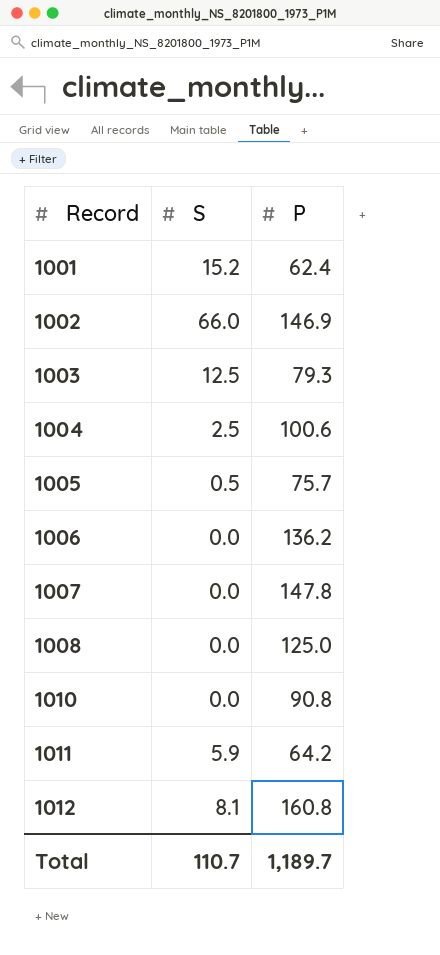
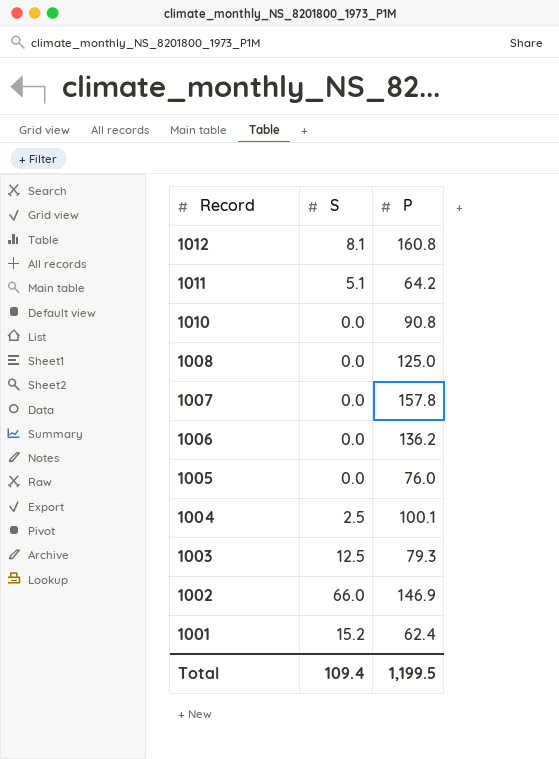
row order: Record ascending -> Record descending
1011 | S: 5.9 -> 5.1
1007 | P: 147.8 -> 157.8
1005 | S: 0.5 -> 0.0
1005 | P: 75.7 -> 76.0
1004 | P: 100.6 -> 100.1
Total | S: 110.7 -> 109.4
Total | P: 1,189.7 -> 1,199.5

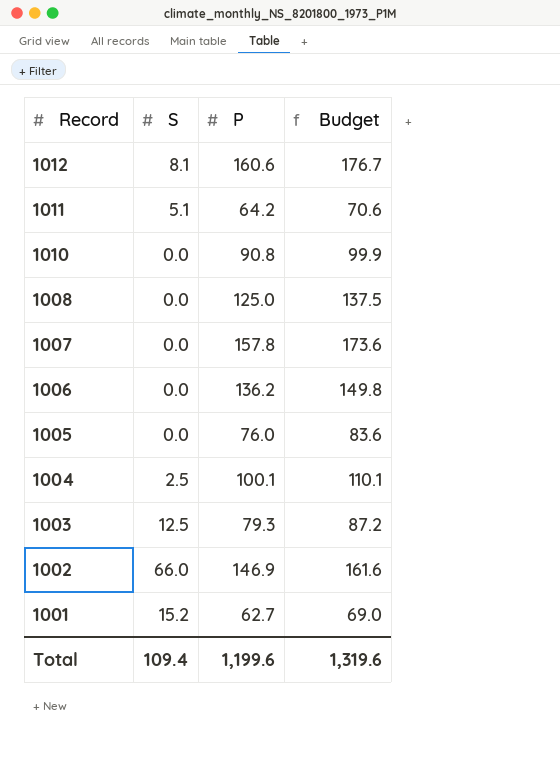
column Budget | formula: none -> [P] * 1.1
1012 | P: 160.8 -> 160.6
1001 | P: 62.4 -> 62.7
Total | P: 1,199.5 -> 1,199.6

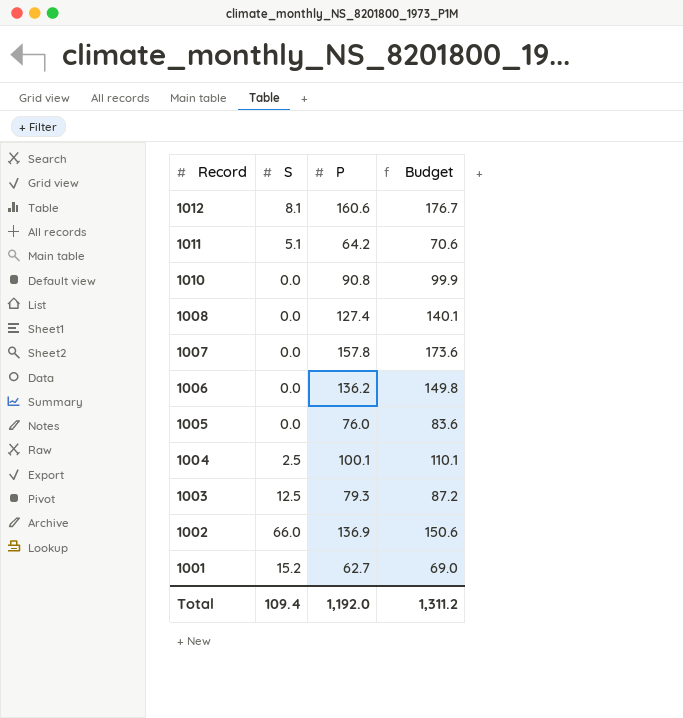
1008 | P: 125.0 -> 127.4
1008 | Budget: 137.5 -> 140.1
1002 | P: 146.9 -> 136.9
1002 | Budget: 161.6 -> 150.6
Total | P: 1,199.6 -> 1,192.0
Total | Budget: 1,319.6 -> 1,311.2

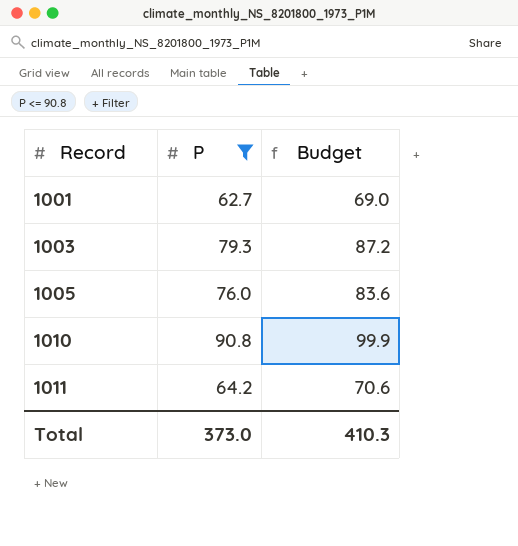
filter: none -> P <= 90.8
row order: Record descending -> Record ascending
column S | position: 2 -> none
Total | P: 1,192.0 -> 373.0
Total | Budget: 1,311.2 -> 410.3

